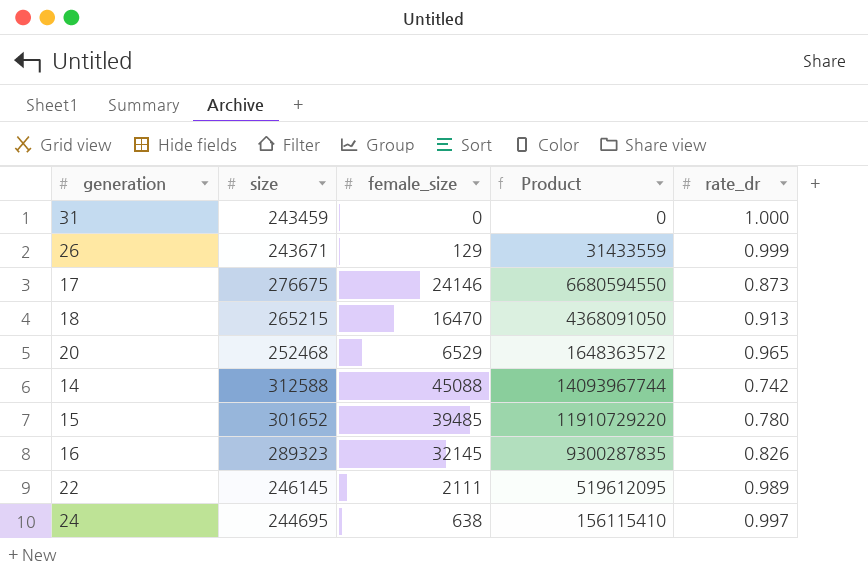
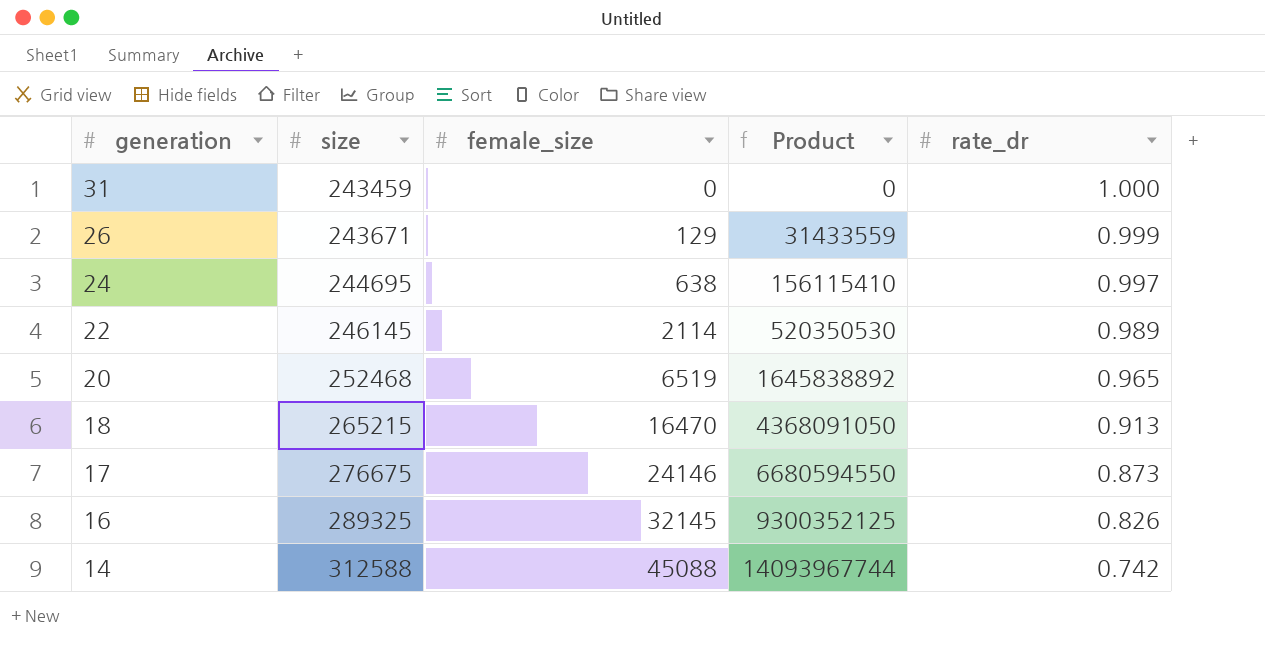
row order: none -> generation descending
row 15: 301652 | 39485 | 11910729220 | 0.780 -> none
22 | female_size: 2111 -> 2114
22 | Product: 519612095 -> 520350530
20 | female_size: 6529 -> 6519
20 | Product: 1648363572 -> 1645838892
16 | size: 289323 -> 289325
16 | Product: 9300287835 -> 9300352125

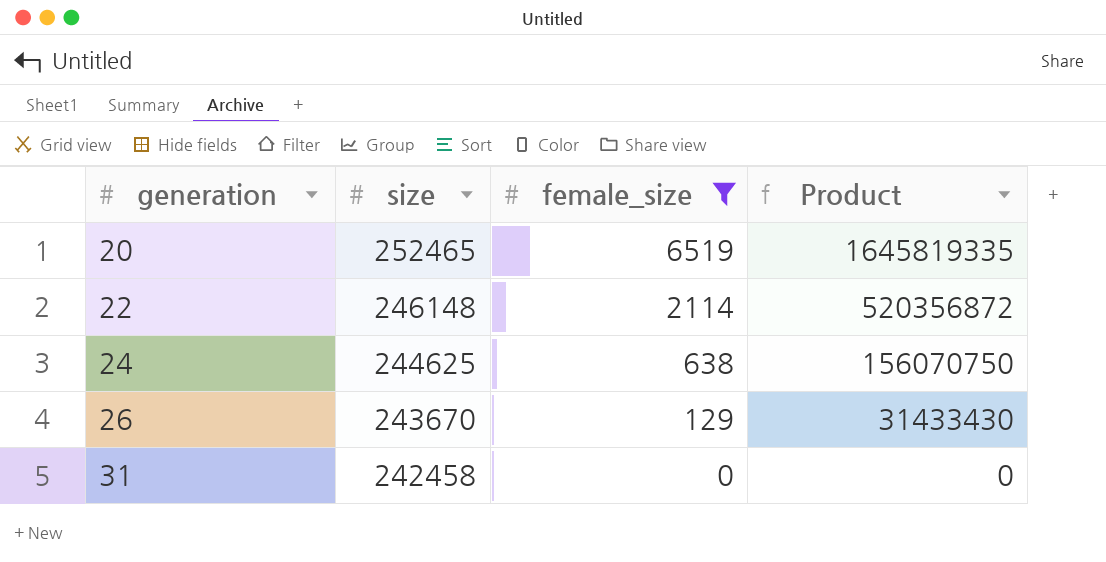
filter: none -> female_size <= 6519
row order: generation descending -> generation ascending
column rate_dr | position: 5 -> none
20 | size: 252468 -> 252465
20 | Product: 1645838892 -> 1645819335
22 | size: 246145 -> 246148
22 | Product: 520350530 -> 520356872
24 | size: 244695 -> 244625
24 | Product: 156115410 -> 156070750
26 | size: 243671 -> 243670
26 | Product: 31433559 -> 31433430
31 | size: 243459 -> 242458

